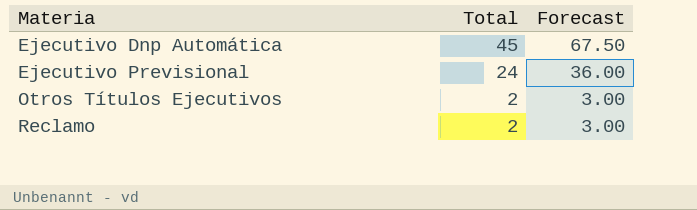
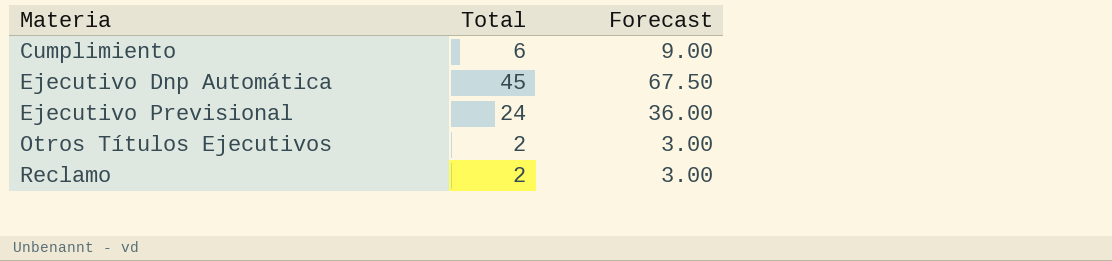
row Cumplimiento: none -> 6 | 9.00

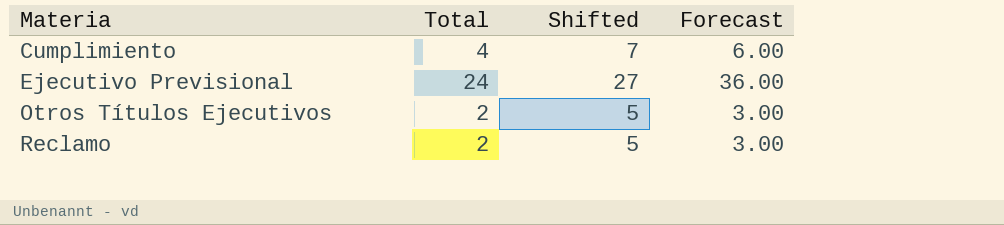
column Shifted | formula: none -> [Total] + 3
row Ejecutivo Dnp Automática: 45 | 67.50 -> none
Cumplimiento | Total: 6 -> 4
Cumplimiento | Forecast: 9.00 -> 6.00

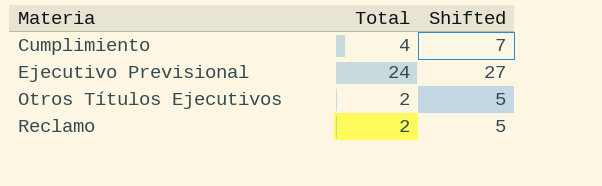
column Forecast | formula: [Total] * 1.5 -> none

